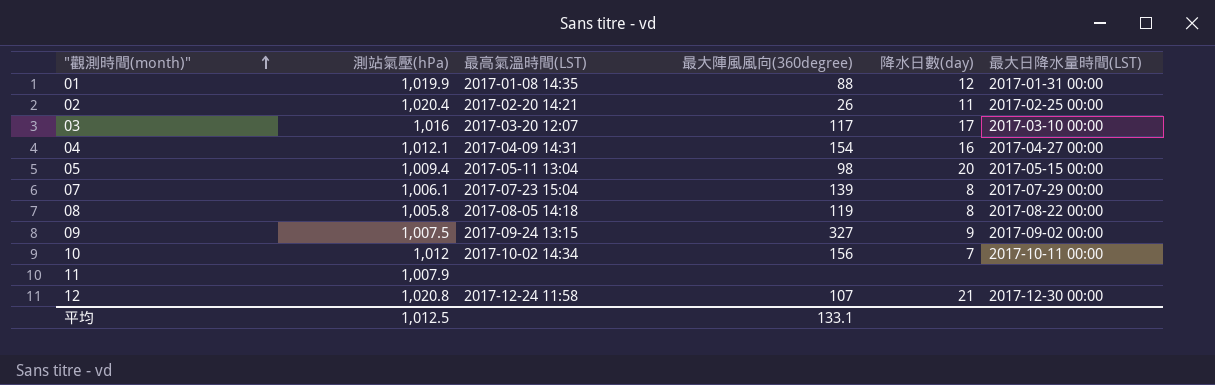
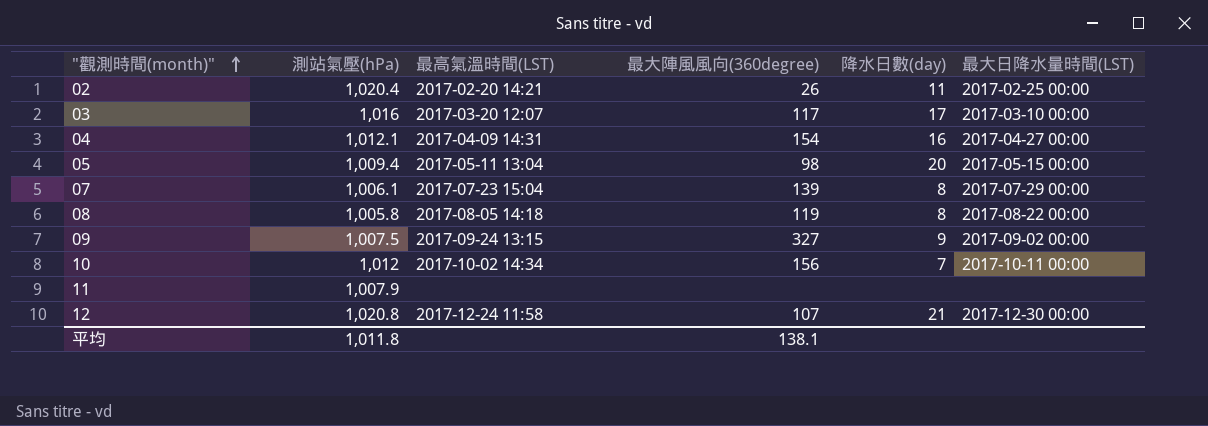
row 01: 1,019.9 | 2017-01-08 14:35 | 88 | 12 | 2017-01-31 00:00 -> none
平均 | 測站氣壓(hPa): 1,012.5 -> 1,011.8
平均 | 最大陣風風向(360degree): 133.1 -> 138.1

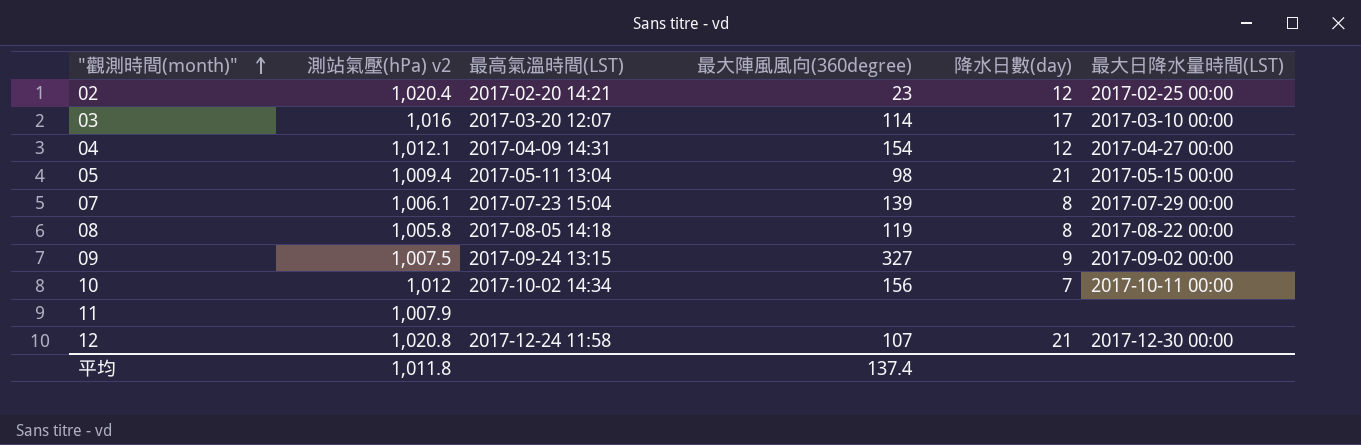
column name: 測站氣壓(hPa) -> 測站氣壓(hPa) v2
02 | 最大陣風風向(360degree): 26 -> 23
02 | 降水日數(day): 11 -> 12
03 | 最大陣風風向(360degree): 117 -> 114
04 | 降水日數(day): 16 -> 12
05 | 降水日數(day): 20 -> 21
平均 | 最大陣風風向(360degree): 138.1 -> 137.4

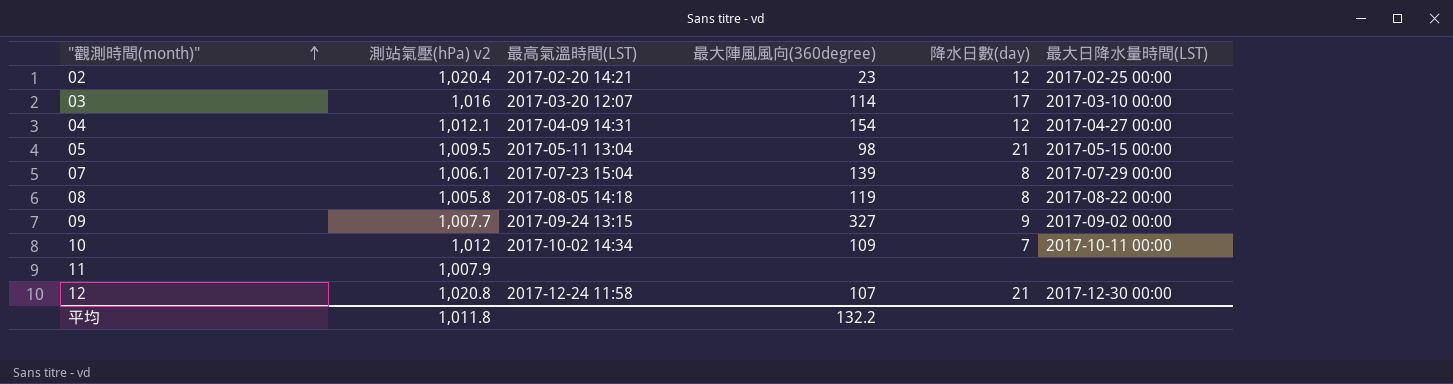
05 | 測站氣壓(hPa) v2: 1,009.4 -> 1,009.5
09 | 測站氣壓(hPa) v2: 1,007.5 -> 1,007.7
10 | 最大陣風風向(360degree): 156 -> 109
平均 | 最大陣風風向(360degree): 137.4 -> 132.2

